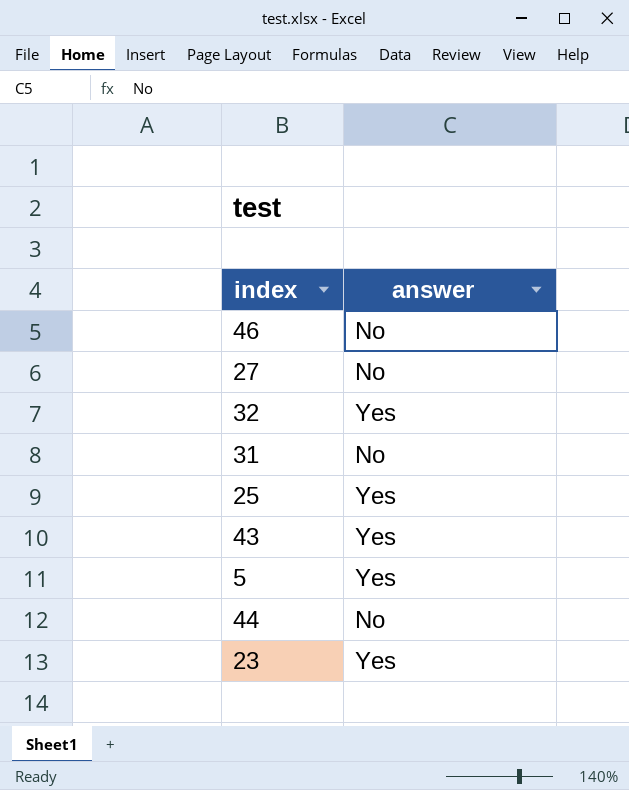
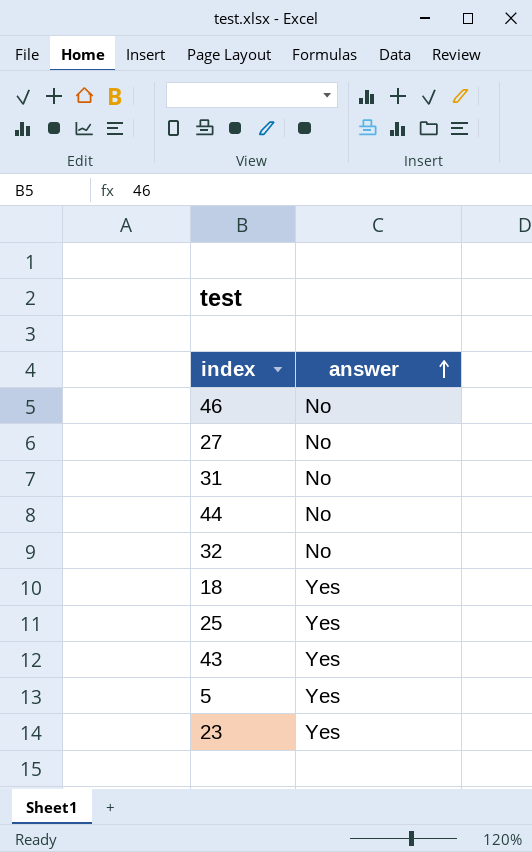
row order: none -> answer ascending
32 | answer: Yes -> No
row 18: none -> Yes

